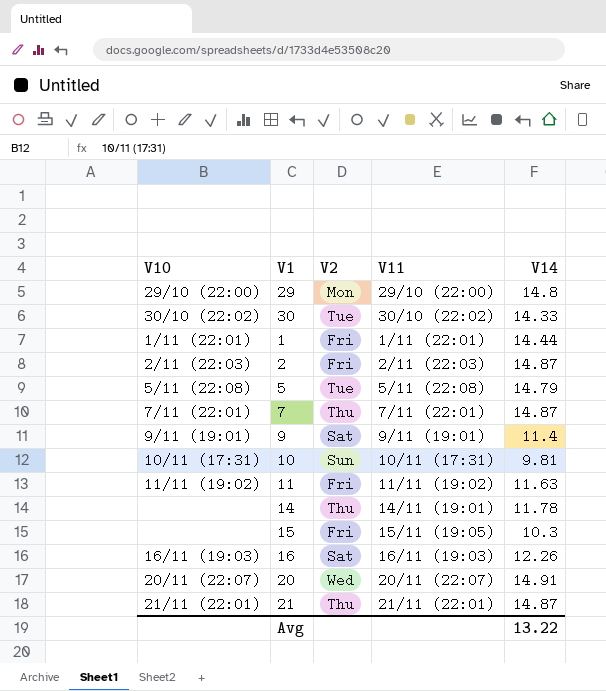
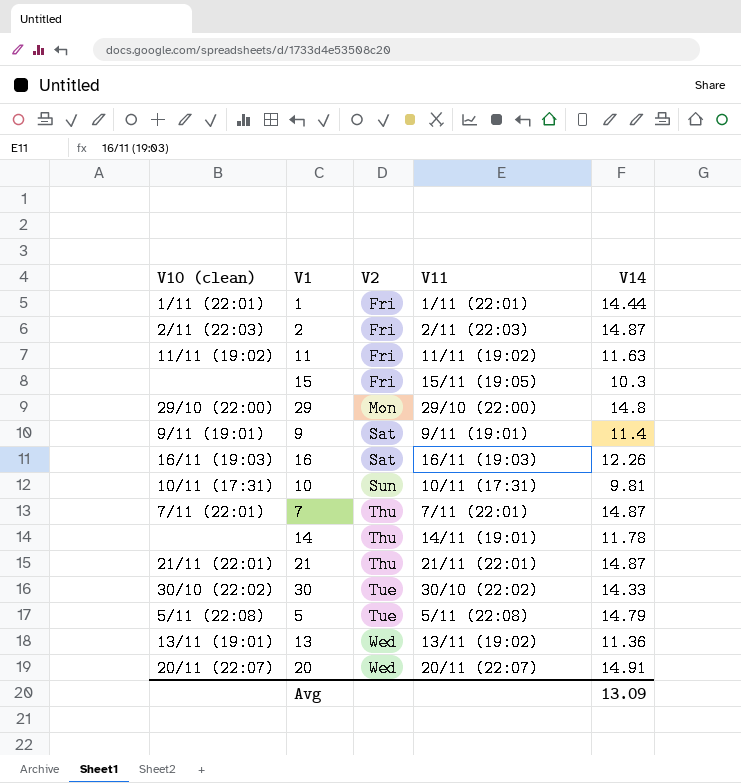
row order: none -> V2 ascending
column name: V10 -> V10 (clean)
row 13: none -> 13/11 (19:01) | Wed | 13/11 (19:02) | 11.36
Avg | V14: 13.22 -> 13.09

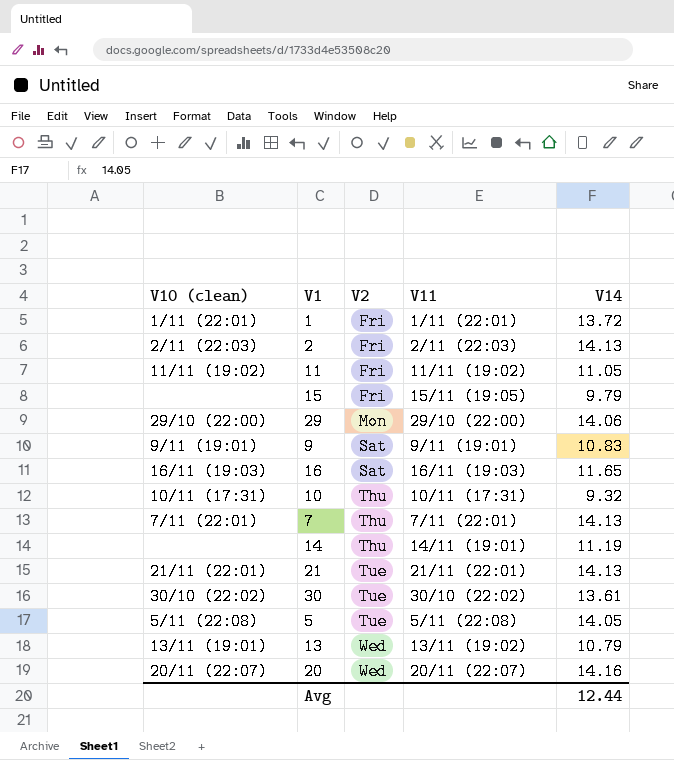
1 | V14: 14.44 -> 13.72
2 | V14: 14.87 -> 14.13
11 | V14: 11.63 -> 11.05
15 | V14: 10.3 -> 9.79
29 | V14: 14.8 -> 14.06
9 | V14: 11.4 -> 10.83
16 | V14: 12.26 -> 11.65
10 | V2: Sun -> Thu
10 | V14: 9.81 -> 9.32
7 | V14: 14.87 -> 14.13
14 | V14: 11.78 -> 11.19
21 | V2: Thu -> Tue
21 | V14: 14.87 -> 14.13
30 | V14: 14.33 -> 13.61
5 | V14: 14.79 -> 14.05
13 | V14: 11.36 -> 10.79
20 | V14: 14.91 -> 14.16
Avg | V14: 13.09 -> 12.44

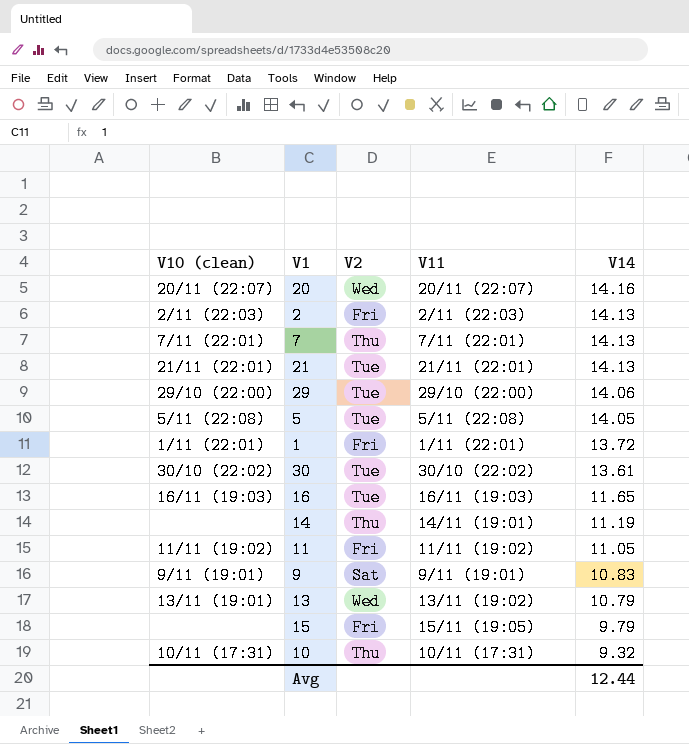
row order: V2 ascending -> V14 descending
29 | V2: Mon -> Tue
16 | V2: Sat -> Tue

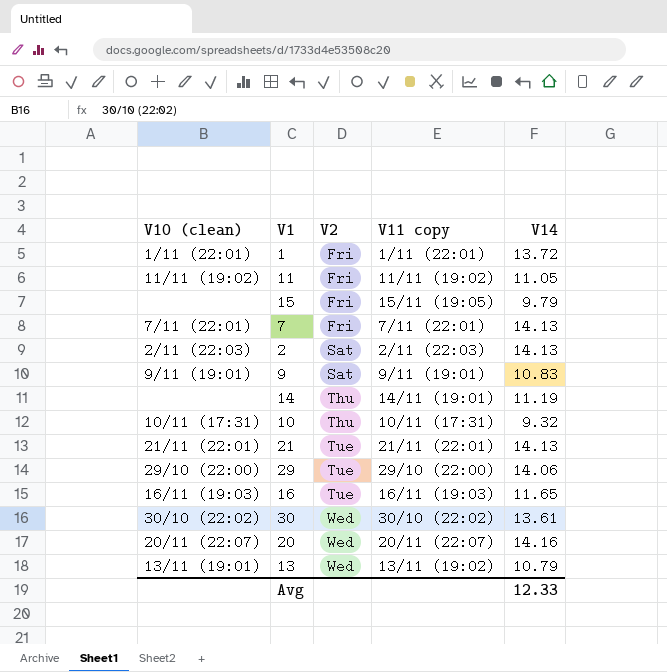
row order: V14 descending -> V2 ascending
column name: V11 -> V11 copy
row 5: 5/11 (22:08) | Tue | 5/11 (22:08) | 14.05 -> none
7 | V2: Thu -> Fri
2 | V2: Fri -> Sat
30 | V2: Tue -> Wed
Avg | V14: 12.44 -> 12.33

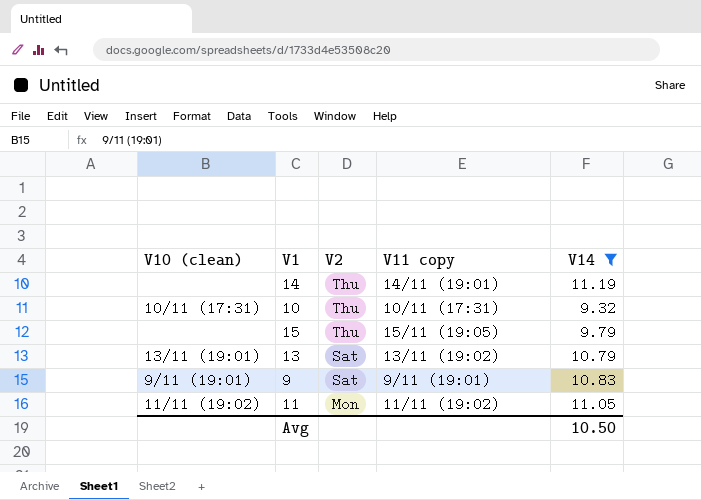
filter: none -> V14 <= 11.19
row order: V2 ascending -> V2 descending
15 | V2: Fri -> Thu
13 | V2: Wed -> Sat
11 | V2: Fri -> Mon
Avg | V14: 12.33 -> 10.50

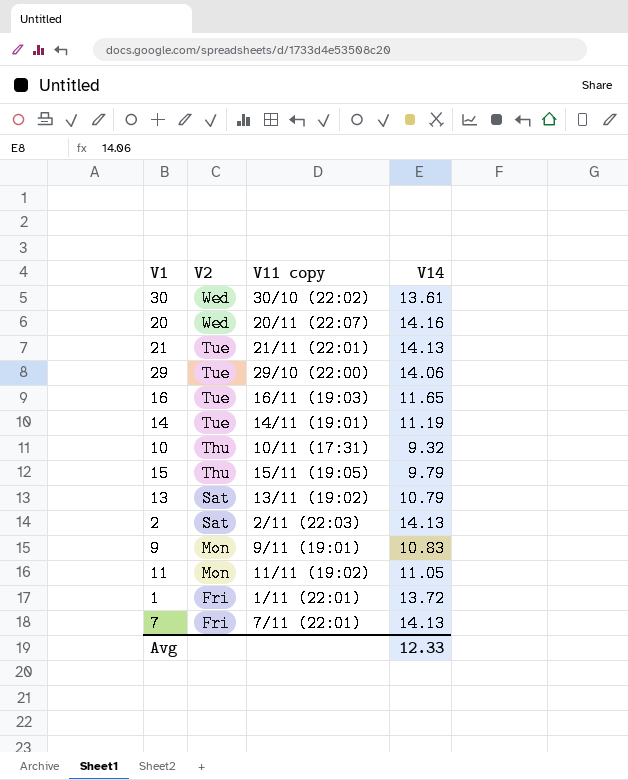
filter: V14 <= 11.19 -> none
column V10 (clean) | position: 1 -> none
14 | V2: Thu -> Tue
9 | V2: Sat -> Mon
Avg | V14: 10.50 -> 12.33

